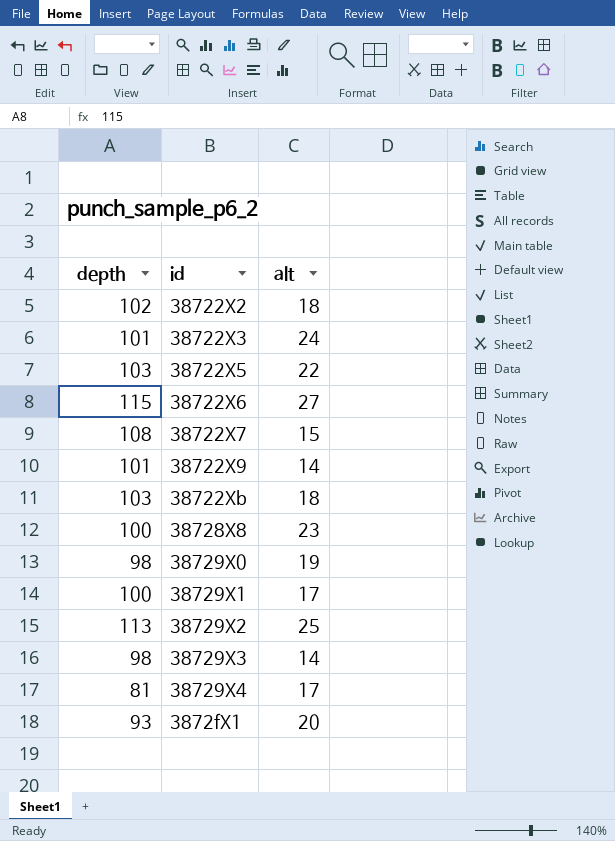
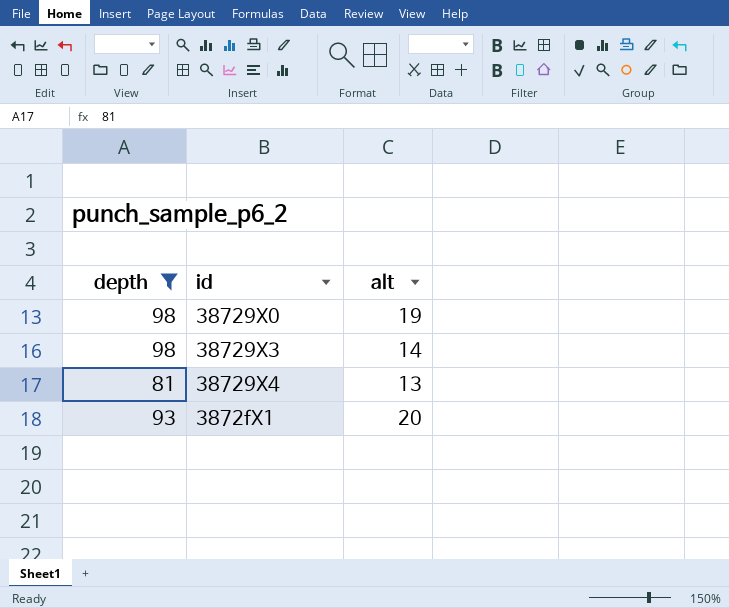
filter: none -> depth <= 98
38729X4 | alt: 17 -> 13

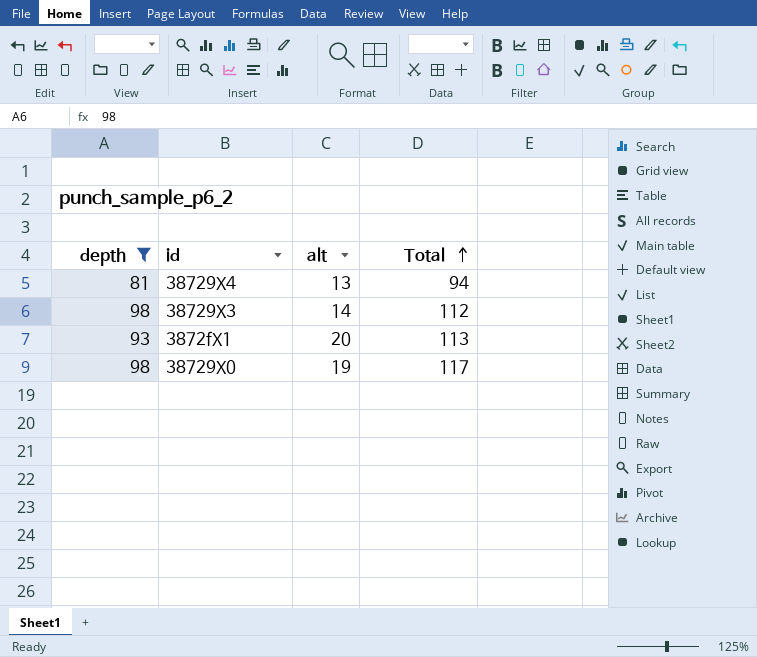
row order: none -> Total ascending
column Total | formula: none -> [depth] + [alt]

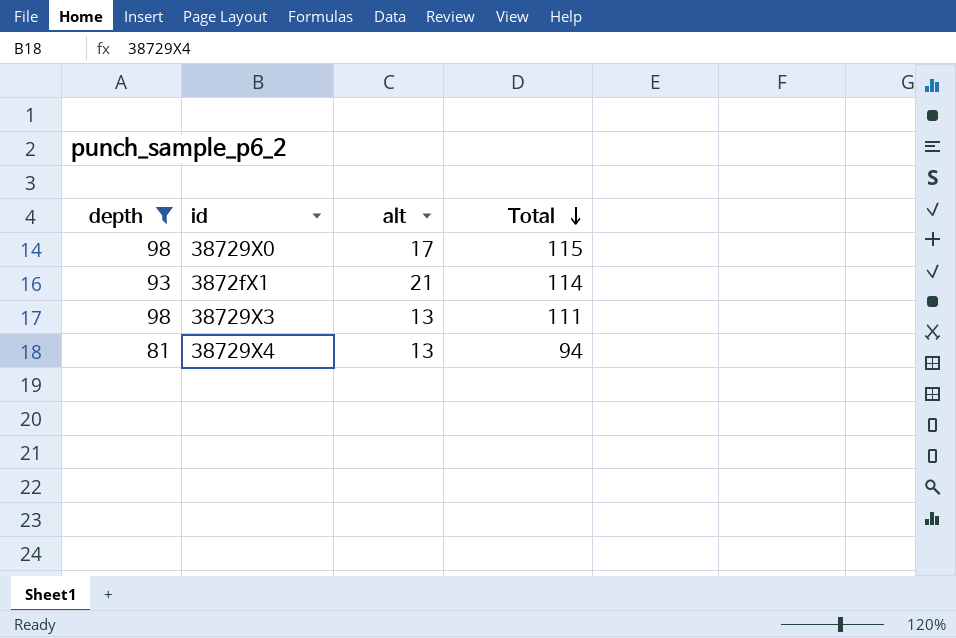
row order: Total ascending -> Total descending
38729X0 | alt: 19 -> 17
38729X0 | Total: 117 -> 115
3872fX1 | alt: 20 -> 21
3872fX1 | Total: 113 -> 114
38729X3 | alt: 14 -> 13
38729X3 | Total: 112 -> 111

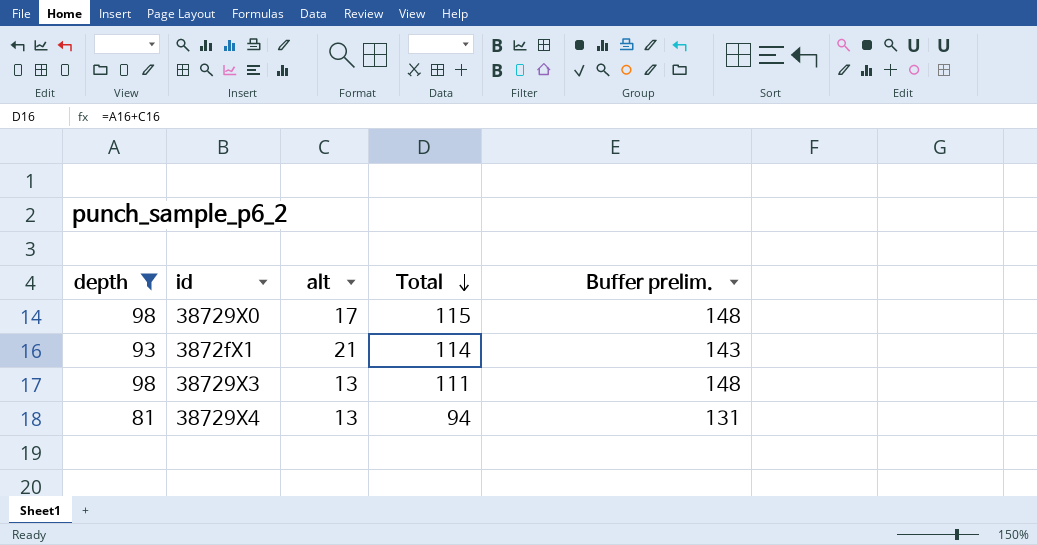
column Buffer prelim. | formula: none -> [depth] + 50

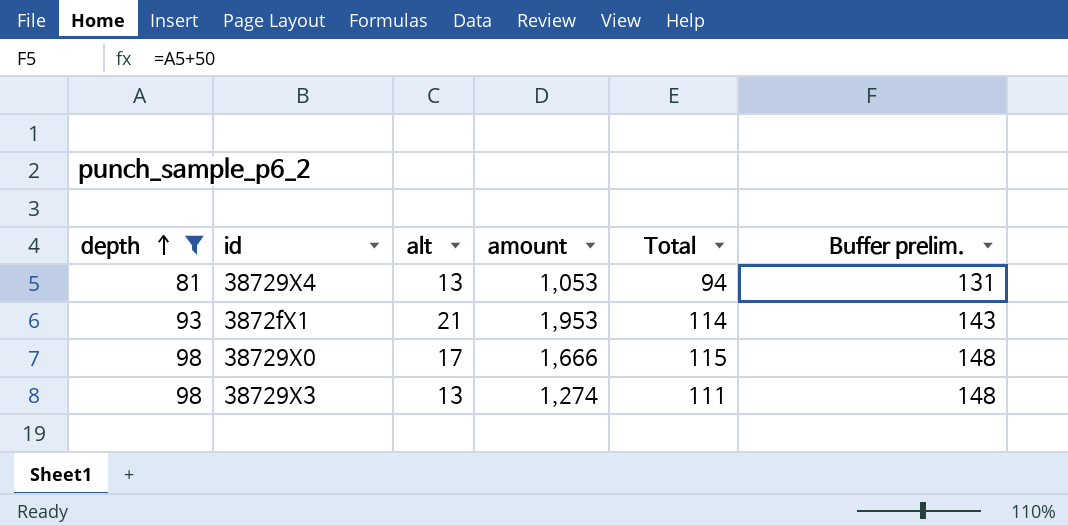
row order: Total descending -> depth ascending
column amount | formula: none -> [depth] * [alt]

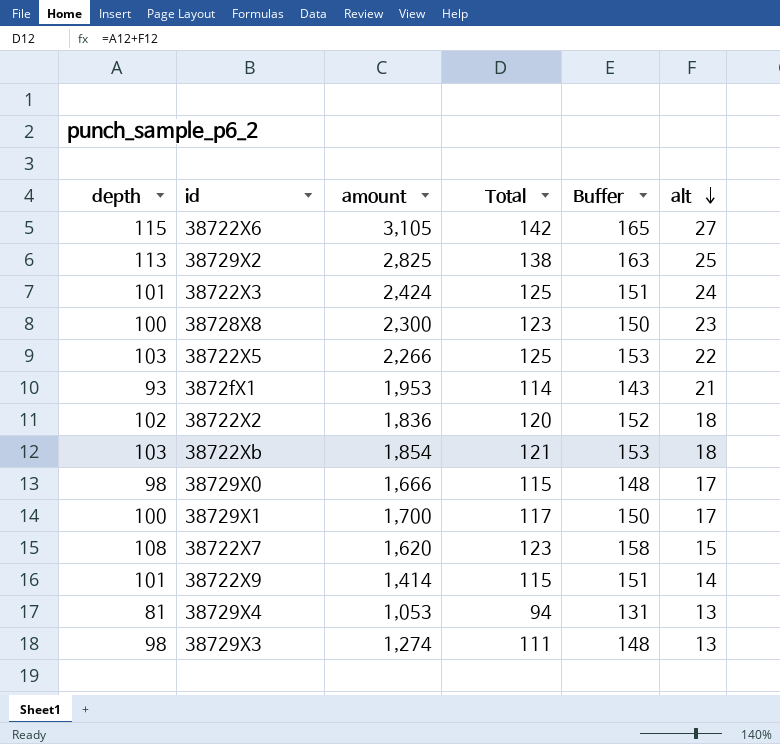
filter: depth <= 98 -> none
row order: depth ascending -> alt descending
column name: Buffer prelim. -> Buffer
column alt | position: 3 -> 6

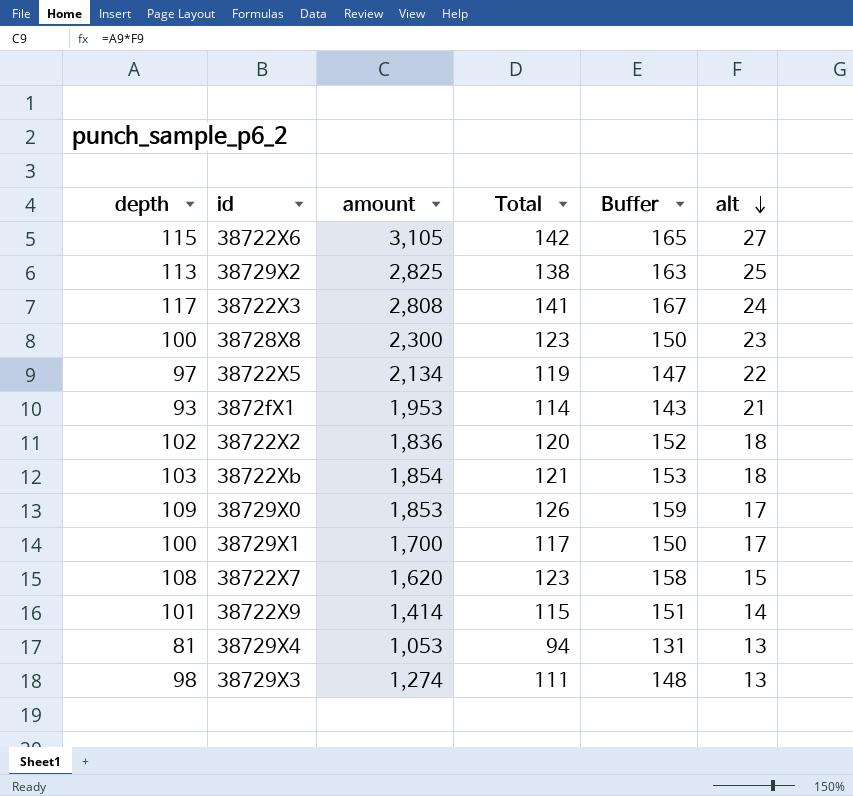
38722X3 | depth: 101 -> 117
38722X3 | amount: 2,424 -> 2,808
38722X3 | Total: 125 -> 141
38722X3 | Buffer: 151 -> 167
38722X5 | depth: 103 -> 97
38722X5 | amount: 2,266 -> 2,134
38722X5 | Total: 125 -> 119
38722X5 | Buffer: 153 -> 147
38729X0 | depth: 98 -> 109
38729X0 | amount: 1,666 -> 1,853
38729X0 | Total: 115 -> 126
38729X0 | Buffer: 148 -> 159

